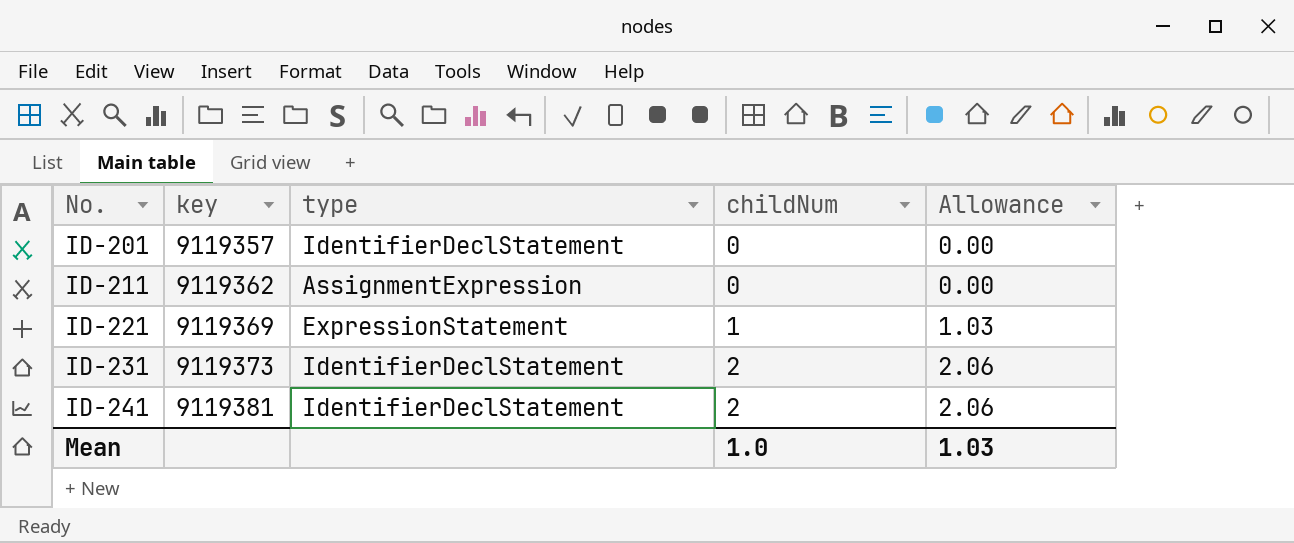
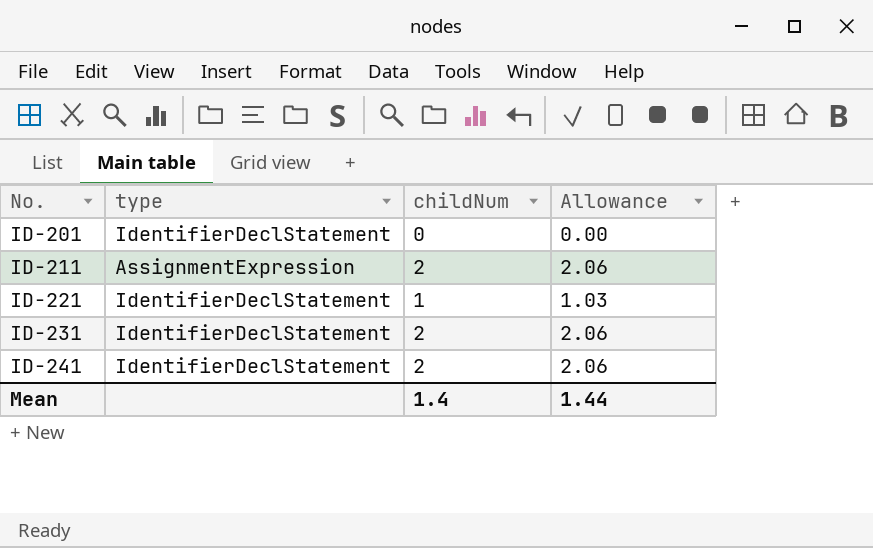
column key | position: 2 -> none
ID-211 | childNum: 0 -> 2
ID-211 | Allowance: 0.00 -> 2.06
ID-221 | type: ExpressionStatement -> IdentifierDeclStatement
Mean | childNum: 1.0 -> 1.4
Mean | Allowance: 1.03 -> 1.44

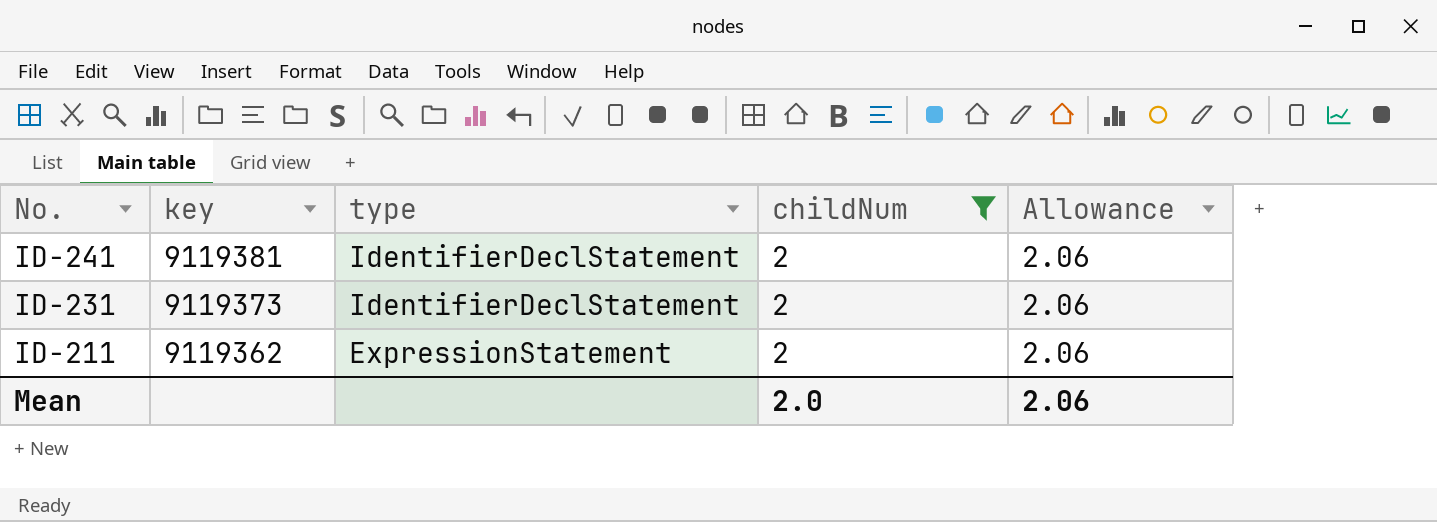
filter: none -> childNum = 2
row order: No. ascending -> No. descending
column key | position: none -> 2
ID-211 | type: AssignmentExpression -> ExpressionStatement
Mean | childNum: 1.4 -> 2.0
Mean | Allowance: 1.44 -> 2.06

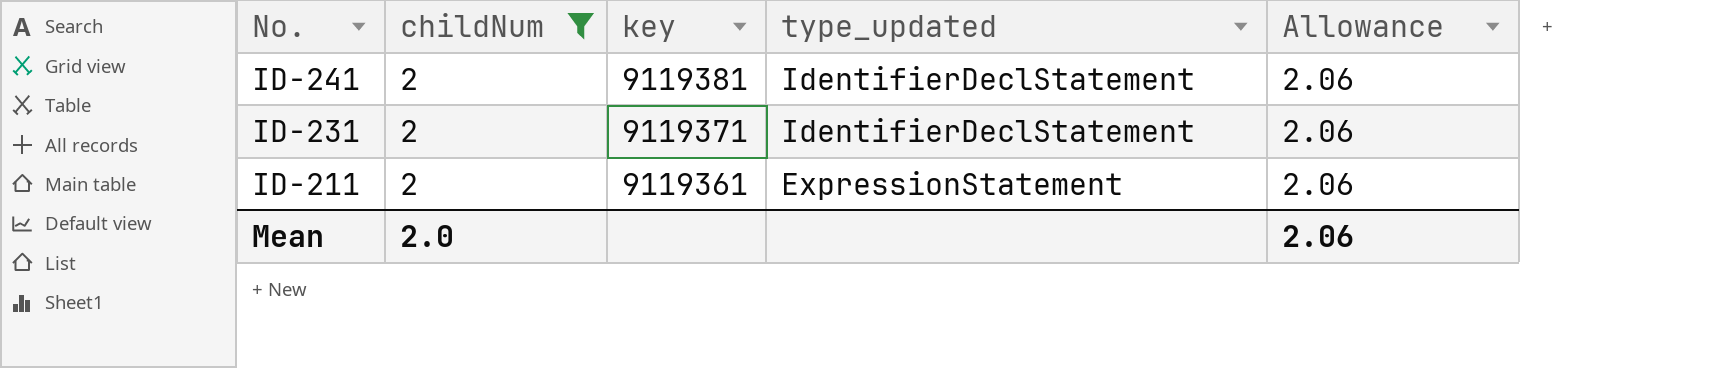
column childNum | position: 4 -> 2
column name: type -> type_updated
ID-231 | key: 9119373 -> 9119371
ID-211 | key: 9119362 -> 9119361

